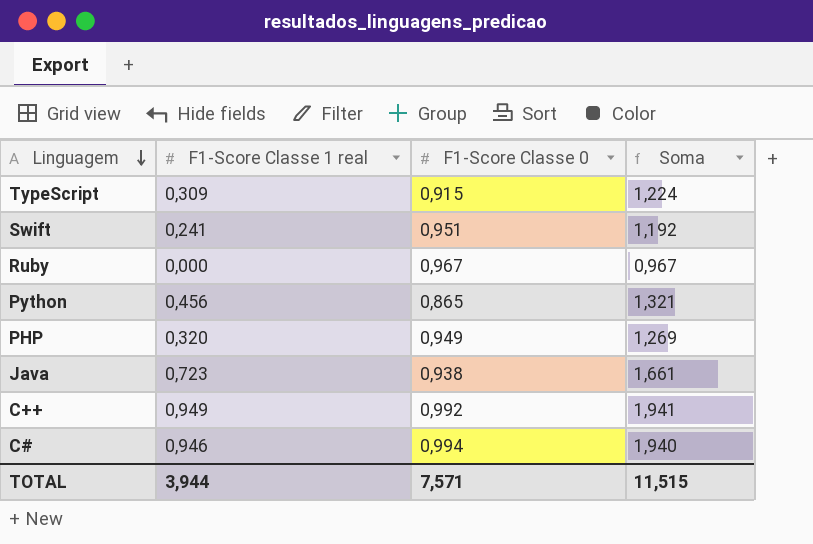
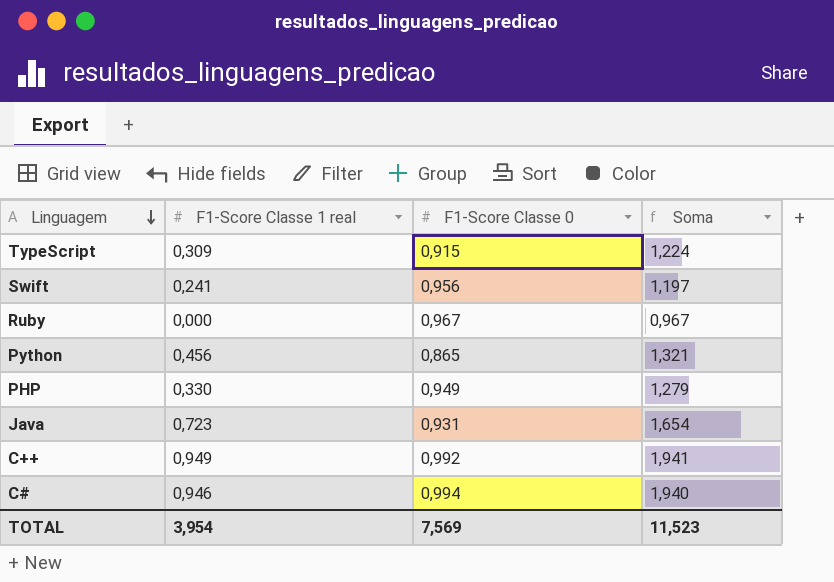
Swift | F1-Score Classe 0: 0,951 -> 0,956
Swift | Soma: 1,192 -> 1,197
PHP | F1-Score Classe 1 real: 0,320 -> 0,330
PHP | Soma: 1,269 -> 1,279
Java | F1-Score Classe 0: 0,938 -> 0,931
Java | Soma: 1,661 -> 1,654
TOTAL | F1-Score Classe 1 real: 3,944 -> 3,954
TOTAL | F1-Score Classe 0: 7,571 -> 7,569
TOTAL | Soma: 11,515 -> 11,523

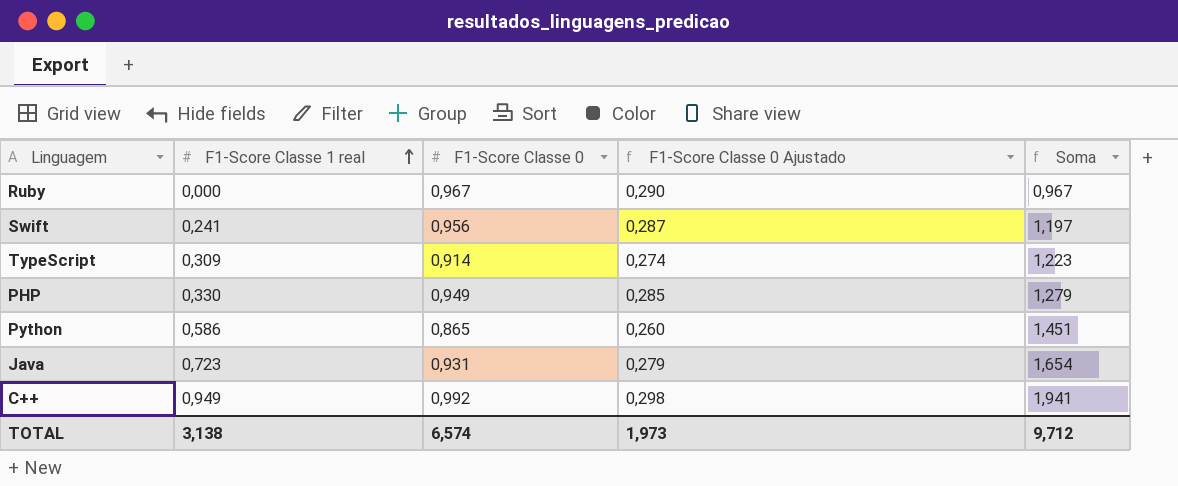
row order: Linguagem descending -> F1-Score Classe 1 real ascending
column F1-Score Classe 0 Ajustado | formula: none -> [F1-Score Classe 0] * 0,3
row C#: 0,946 | 0,994 | 1,940 -> none
TypeScript | F1-Score Classe 0: 0,915 -> 0,914
TypeScript | Soma: 1,224 -> 1,223
Python | F1-Score Classe 1 real: 0,456 -> 0,586
Python | Soma: 1,321 -> 1,451
TOTAL | F1-Score Classe 1 real: 3,954 -> 3,138
TOTAL | F1-Score Classe 0: 7,569 -> 6,574
TOTAL | Soma: 11,523 -> 9,712

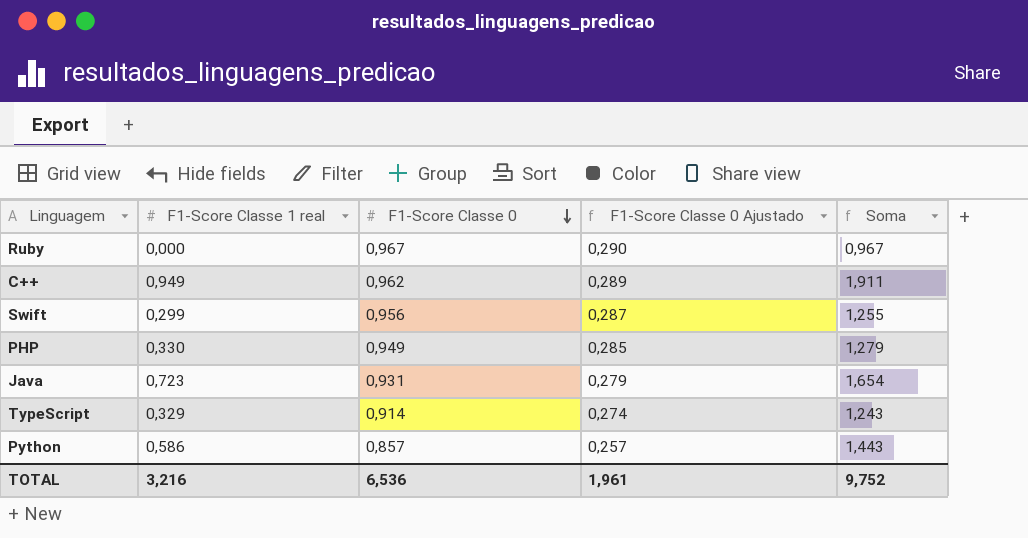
row order: F1-Score Classe 1 real ascending -> F1-Score Classe 0 descending
C++ | F1-Score Classe 0: 0,992 -> 0,962
C++ | F1-Score Classe 0 Ajustado: 0,298 -> 0,289
C++ | Soma: 1,941 -> 1,911
Swift | F1-Score Classe 1 real: 0,241 -> 0,299
Swift | Soma: 1,197 -> 1,255
TypeScript | F1-Score Classe 1 real: 0,309 -> 0,329
TypeScript | Soma: 1,223 -> 1,243
Python | F1-Score Classe 0: 0,865 -> 0,857
Python | F1-Score Classe 0 Ajustado: 0,260 -> 0,257
Python | Soma: 1,451 -> 1,443
TOTAL | F1-Score Classe 1 real: 3,138 -> 3,216
TOTAL | F1-Score Classe 0: 6,574 -> 6,536
TOTAL | F1-Score Classe 0 Ajustado: 1,973 -> 1,961
TOTAL | Soma: 9,712 -> 9,752

